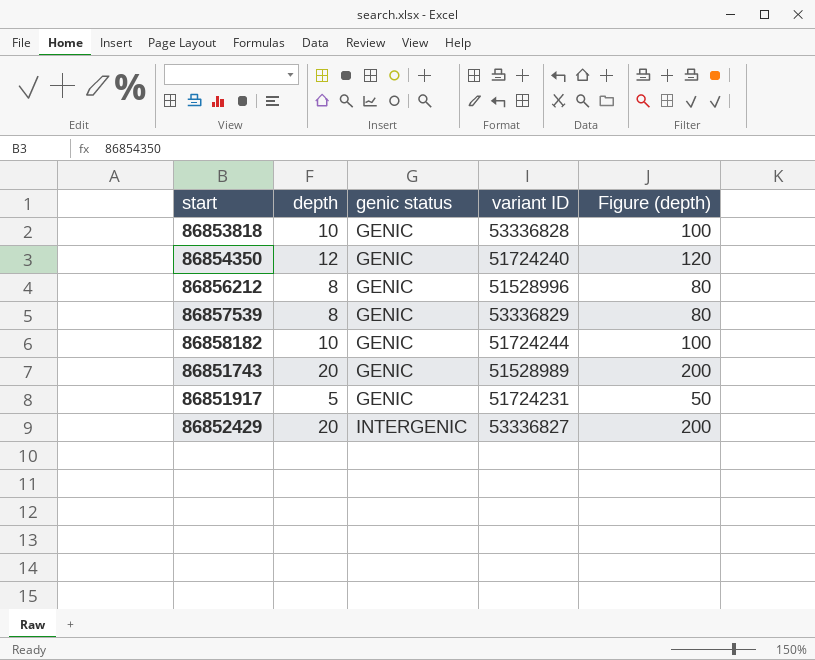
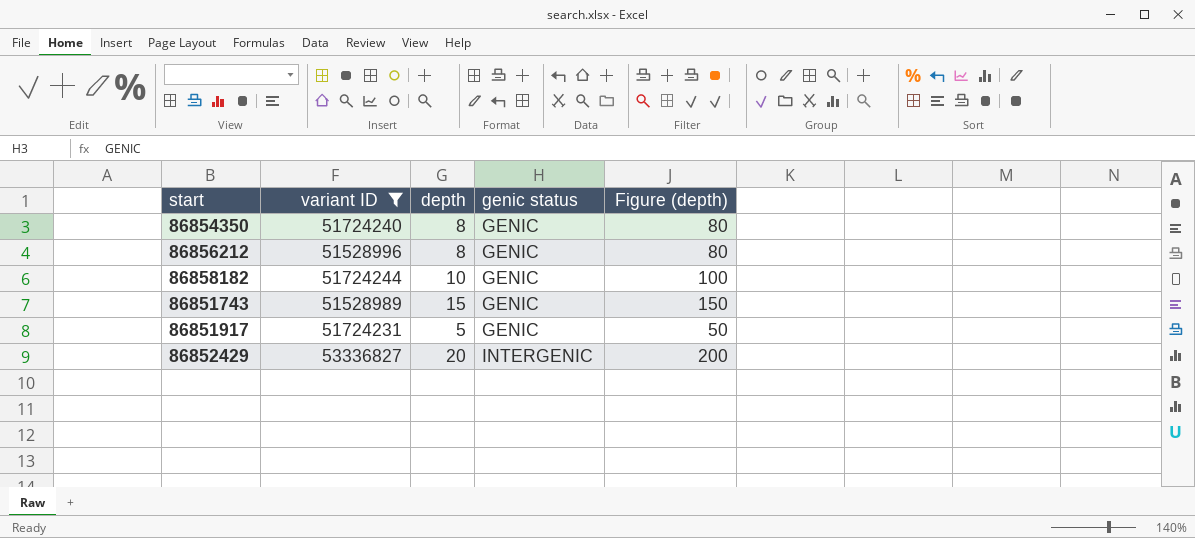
filter: none -> variant ID <= 53336827
column variant ID | position: 4 -> 2
86854350 | depth: 12 -> 8
86854350 | Figure (depth): 120 -> 80
86851743 | depth: 20 -> 15
86851743 | Figure (depth): 200 -> 150

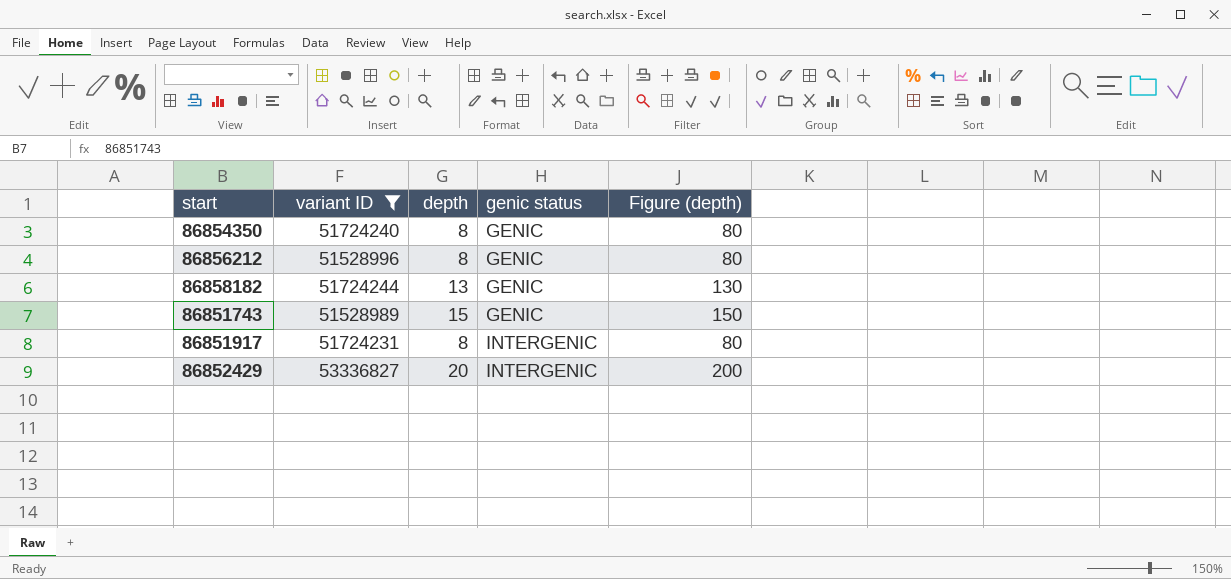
86858182 | depth: 10 -> 13
86858182 | Figure (depth): 100 -> 130
86851917 | depth: 5 -> 8
86851917 | genic status: GENIC -> INTERGENIC
86851917 | Figure (depth): 50 -> 80

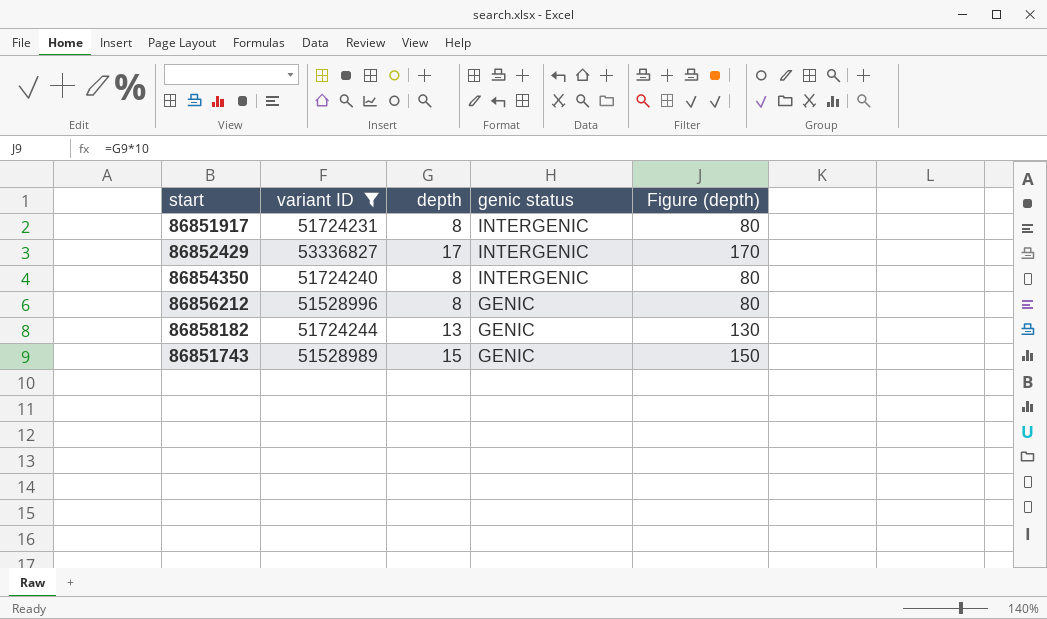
row order: genic status ascending -> genic status descending
86852429 | depth: 20 -> 17
86852429 | Figure (depth): 200 -> 170
86854350 | genic status: GENIC -> INTERGENIC

